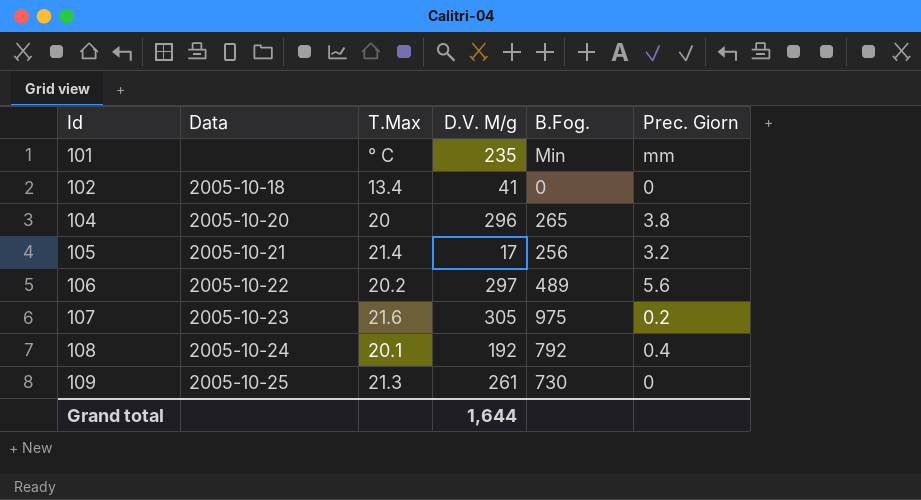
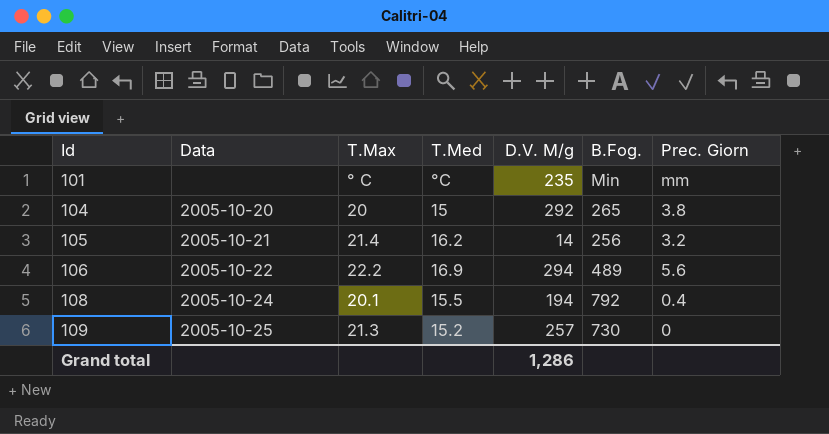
column T.Med | position: none -> 4
row 102: 2005-10-18 | 13.4 | 41 | 0 | 0 -> none
row 107: 2005-10-23 | 21.6 | 305 | 975 | 0.2 -> none
104 | D.V. M/g: 296 -> 292
105 | D.V. M/g: 17 -> 14
106 | T.Max: 20.2 -> 22.2
106 | D.V. M/g: 297 -> 294
108 | D.V. M/g: 192 -> 194
109 | D.V. M/g: 261 -> 257
Grand total | D.V. M/g: 1,644 -> 1,286

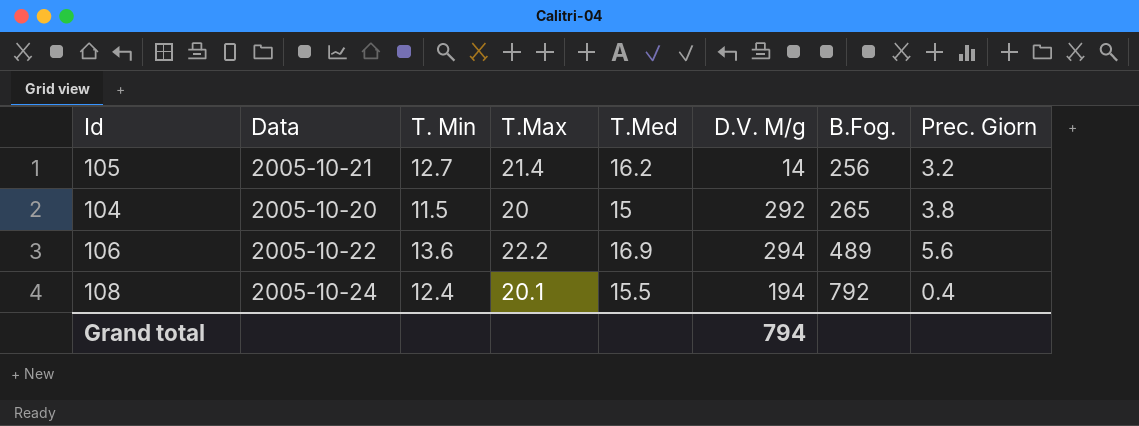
row order: Id ascending -> B.Fog. ascending
column T. Min | position: none -> 3
row 101: none | ° C | °C | 235 | Min | mm -> none
row 109: 2005-10-25 | 21.3 | 15.2 | 257 | 730 | 0 -> none
Grand total | D.V. M/g: 1,286 -> 794

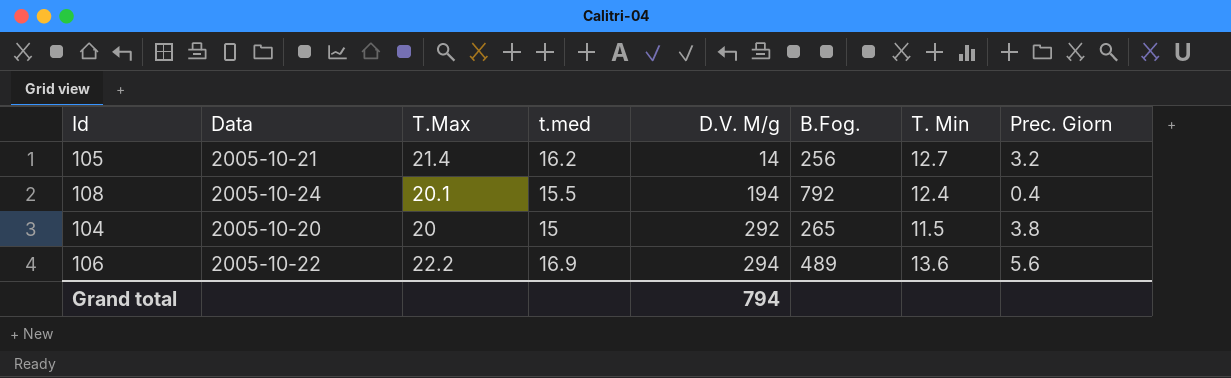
row order: B.Fog. ascending -> D.V. M/g ascending
column name: T.Med -> t.med
column T. Min | position: 3 -> 7

